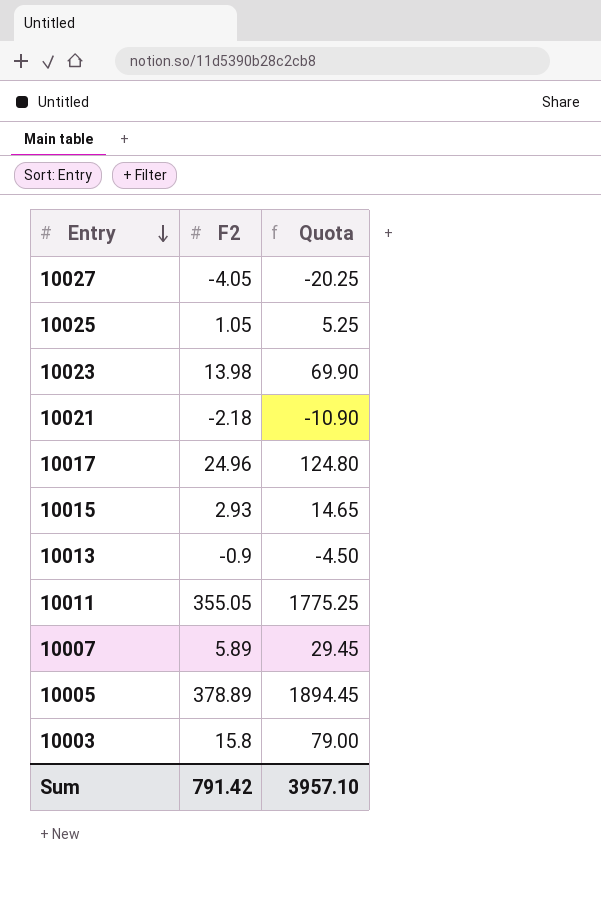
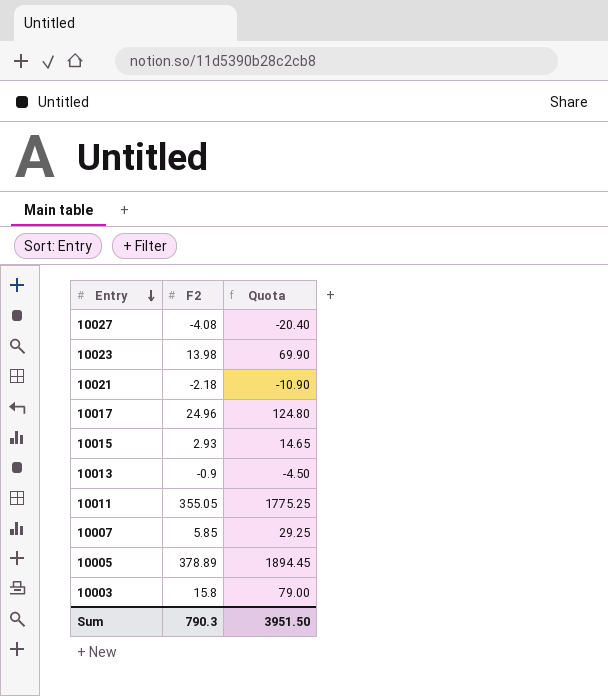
row 10025: 1.05 | 5.25 -> none
10027 | F2: -4.05 -> -4.08
10027 | Quota: -20.25 -> -20.40
10007 | F2: 5.89 -> 5.85
10007 | Quota: 29.45 -> 29.25
Sum | F2: 791.42 -> 790.3
Sum | Quota: 3957.10 -> 3951.50

